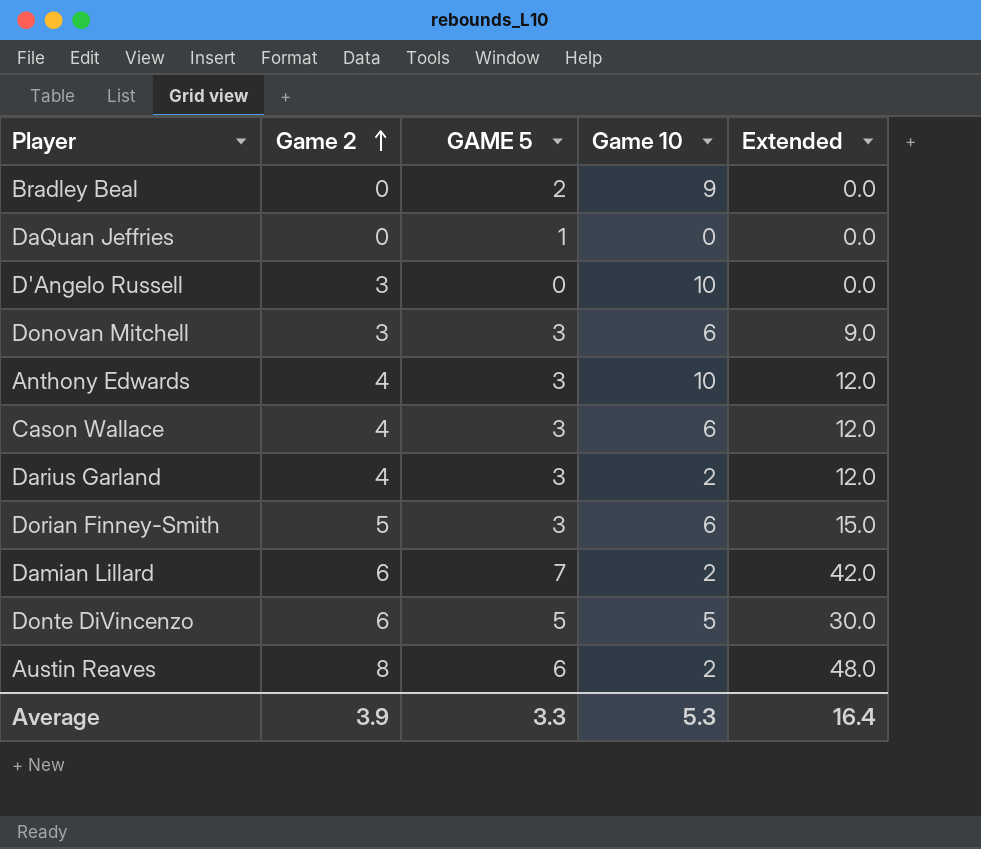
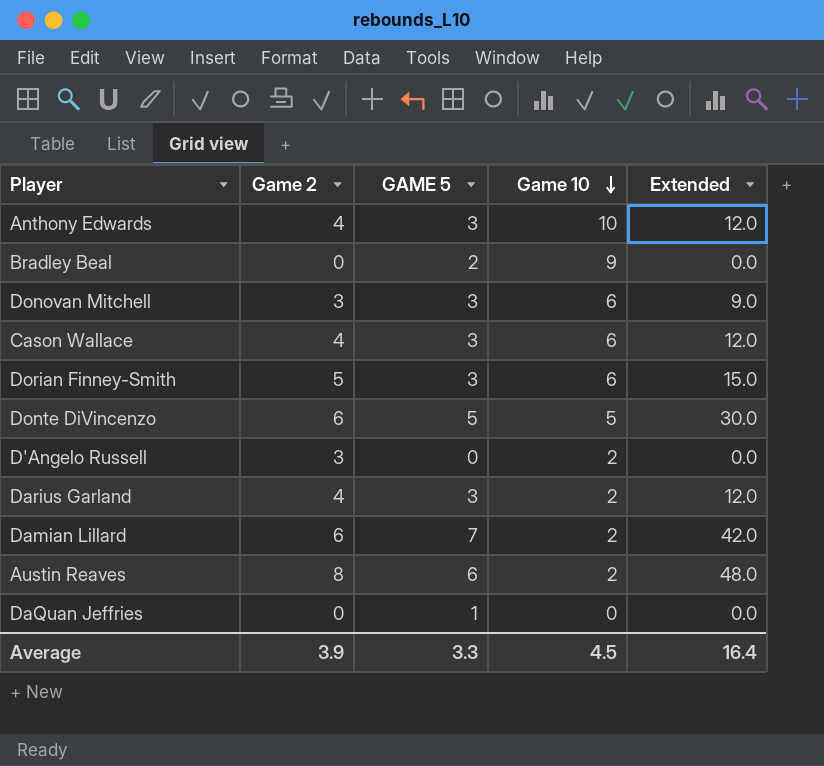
row order: Game 2 ascending -> Game 10 descending
D'Angelo Russell | Game 10: 10 -> 2
Average | Game 10: 5.3 -> 4.5

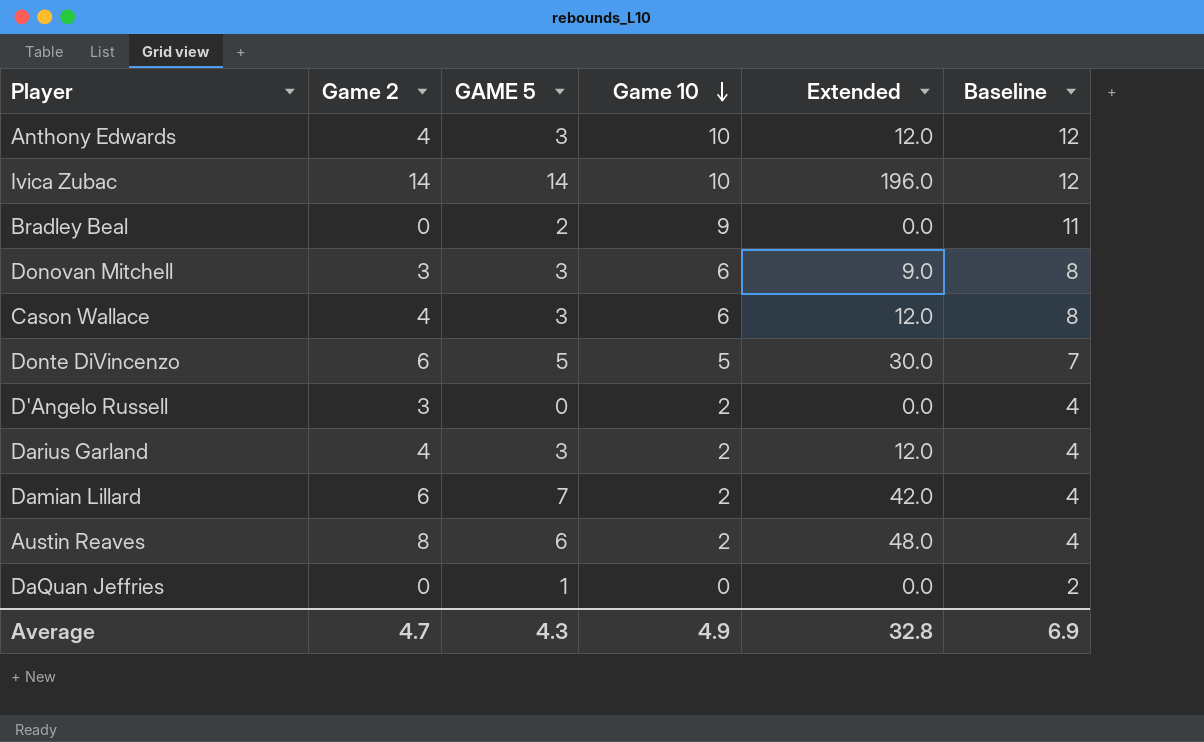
column Baseline | formula: none -> [Game 10] + 2
row Dorian Finney-Smith: 5 | 3 | 6 | 15.0 -> none
row Ivica Zubac: none -> 14 | 14 | 10 | 196.0 | 12
Average | Game 2: 3.9 -> 4.7
Average | GAME 5: 3.3 -> 4.3
Average | Game 10: 4.5 -> 4.9
Average | Extended: 16.4 -> 32.8

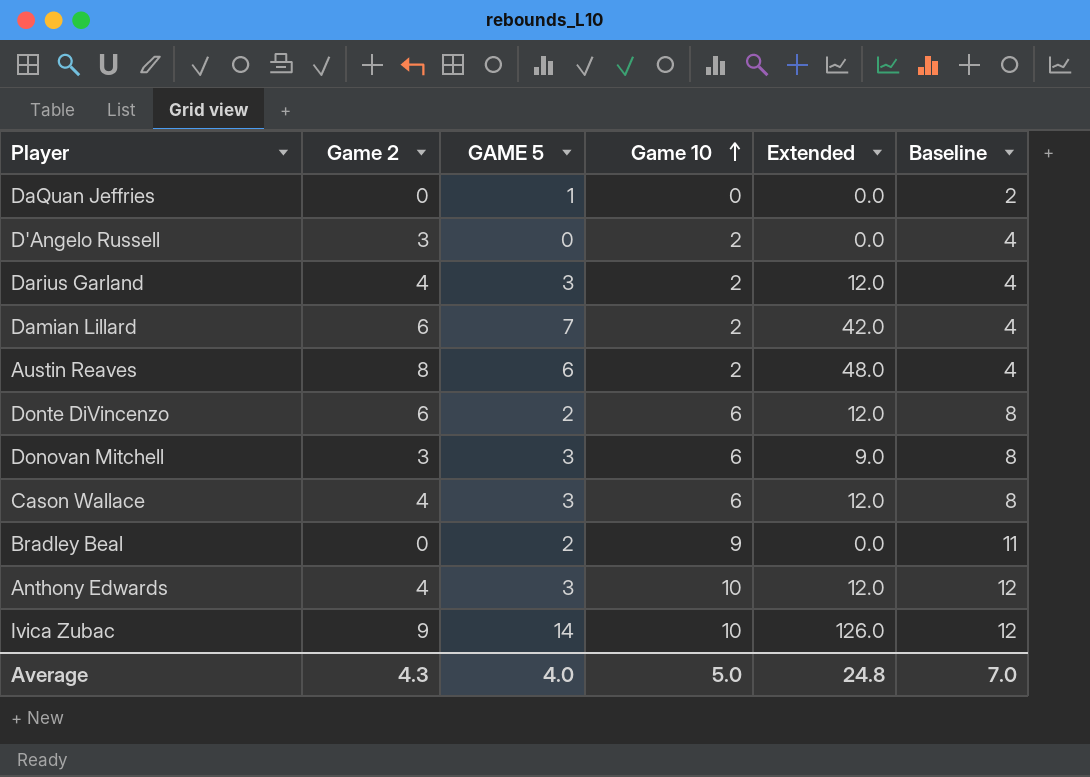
row order: Game 10 descending -> Game 10 ascending
Donte DiVincenzo | GAME 5: 5 -> 2
Donte DiVincenzo | Game 10: 5 -> 6
Donte DiVincenzo | Extended: 30.0 -> 12.0
Donte DiVincenzo | Baseline: 7 -> 8
Ivica Zubac | Game 2: 14 -> 9
Ivica Zubac | Extended: 196.0 -> 126.0
Average | Game 2: 4.7 -> 4.3
Average | GAME 5: 4.3 -> 4.0
Average | Game 10: 4.9 -> 5.0
Average | Extended: 32.8 -> 24.8
Average | Baseline: 6.9 -> 7.0

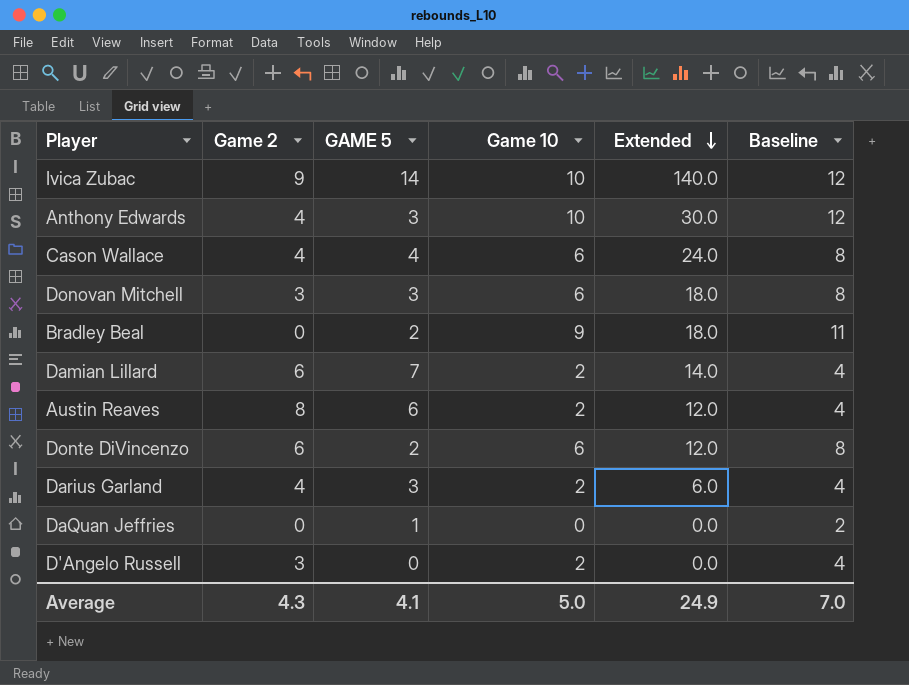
row order: Game 10 ascending -> Extended descending
column Extended | formula: [Game 2] * [GAME 5] -> [GAME 5] * [Game 10]
Cason Wallace | GAME 5: 3 -> 4
Average | GAME 5: 4.0 -> 4.1
Average | Extended: 24.8 -> 24.9

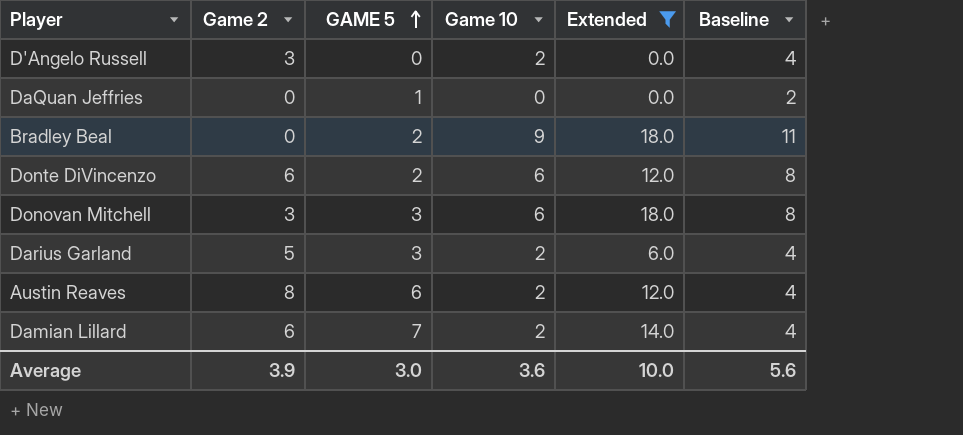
filter: none -> Extended <= 18.0
row order: Extended descending -> GAME 5 ascending
Darius Garland | Game 2: 4 -> 5
Average | Game 2: 4.3 -> 3.9
Average | GAME 5: 4.1 -> 3.0
Average | Game 10: 5.0 -> 3.6
Average | Extended: 24.9 -> 10.0
Average | Baseline: 7.0 -> 5.6

